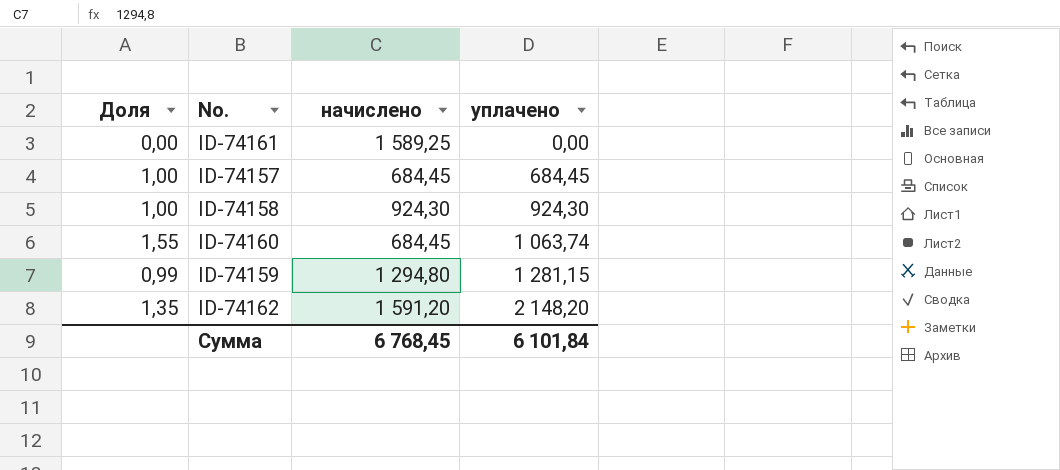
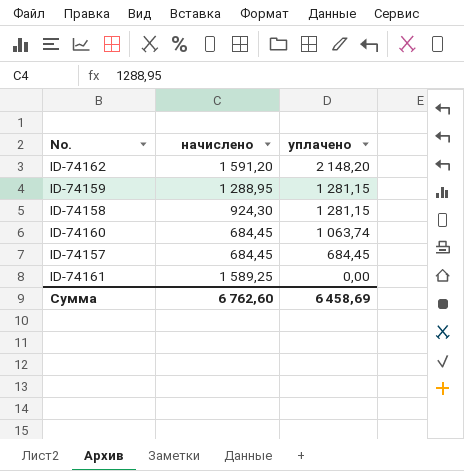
row order: уплачено ascending -> уплачено descending
column Доля | formula: [уплачено] / [начислено] -> none
ID-74159 | начислено: 1 294,80 -> 1 288,95
ID-74158 | уплачено: 924,30 -> 1 281,15
Сумма | начислено: 6 768,45 -> 6 762,60
Сумма | уплачено: 6 101,84 -> 6 458,69

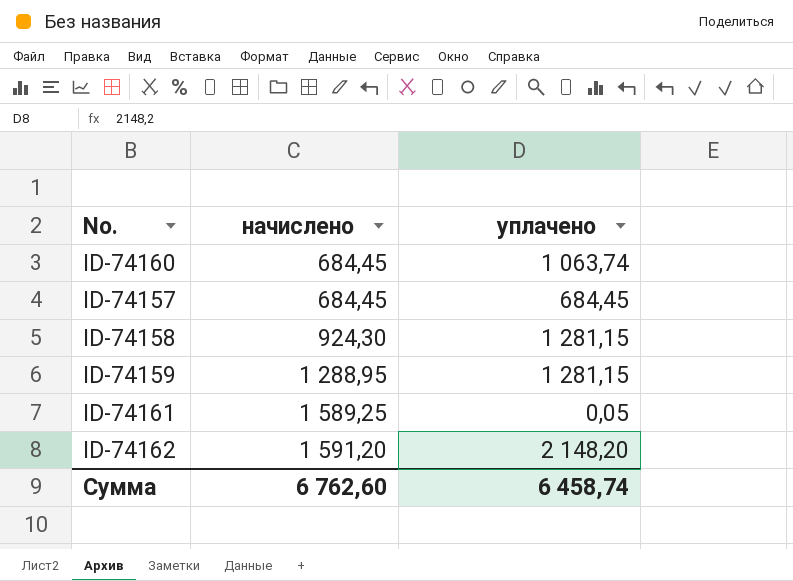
row order: уплачено descending -> начислено ascending
ID-74161 | уплачено: 0,00 -> 0,05
Сумма | уплачено: 6 458,69 -> 6 458,74

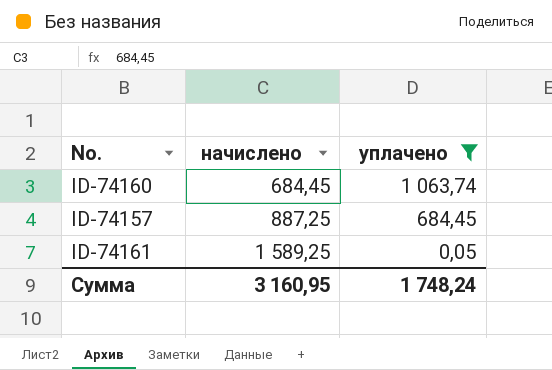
filter: none -> уплачено <= 1 063,74
ID-74157 | начислено: 684,45 -> 887,25
Сумма | начислено: 6 762,60 -> 3 160,95
Сумма | уплачено: 6 458,74 -> 1 748,24

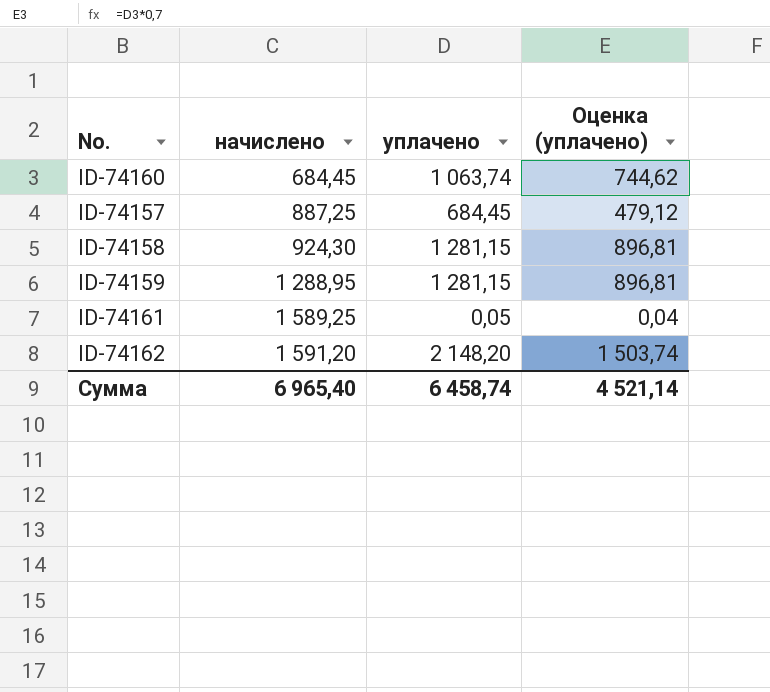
filter: уплачено <= 1 063,74 -> none
column Оценка (уплачено) | formula: none -> [уплачено] * 0,7
Сумма | начислено: 3 160,95 -> 6 965,40
Сумма | уплачено: 1 748,24 -> 6 458,74

